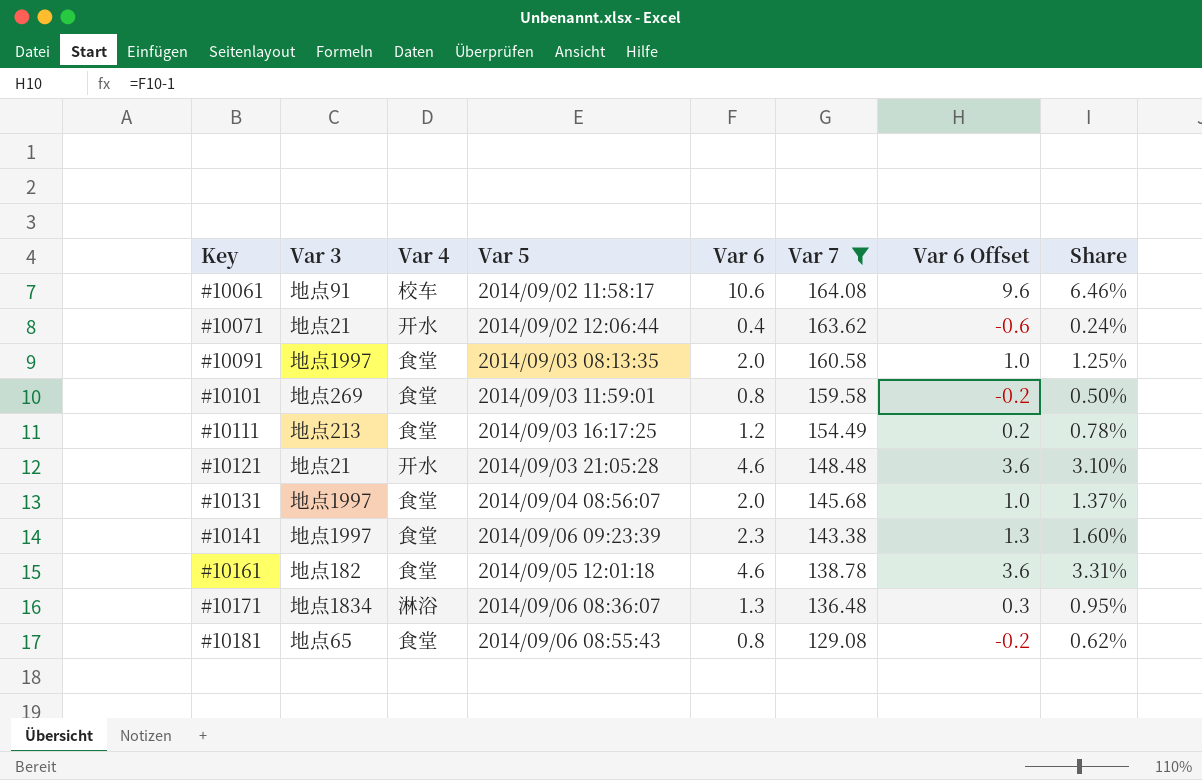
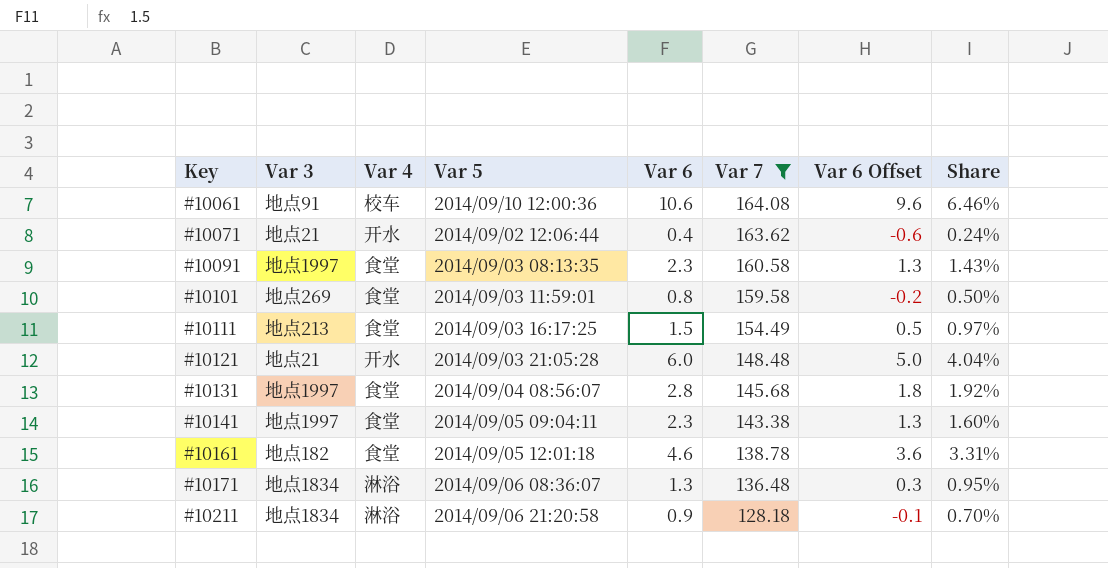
row #10181: 地点65 | 食堂 | 2014/09/06 08:55:43 | 0.8 | 129.08 | -0.2 | 0.62% -> none
#10061 | Var 5: 2014/09/02 11:58:17 -> 2014/09/10 12:00:36
#10091 | Var 6: 2.0 -> 2.3
#10091 | Var 6 Offset: 1.0 -> 1.3
#10091 | Share: 1.25% -> 1.43%
#10111 | Var 6: 1.2 -> 1.5
#10111 | Var 6 Offset: 0.2 -> 0.5
#10111 | Share: 0.78% -> 0.97%
#10121 | Var 6: 4.6 -> 6.0
#10121 | Var 6 Offset: 3.6 -> 5.0
#10121 | Share: 3.10% -> 4.04%
#10131 | Var 6: 2.0 -> 2.8
#10131 | Var 6 Offset: 1.0 -> 1.8
#10131 | Share: 1.37% -> 1.92%
#10141 | Var 5: 2014/09/06 09:23:39 -> 2014/09/05 09:04:11
row #10211: none -> 地点1834 | 淋浴 | 2014/09/06 21:20:58 | 0.9 | 128.18 | -0.1 | 0.70%

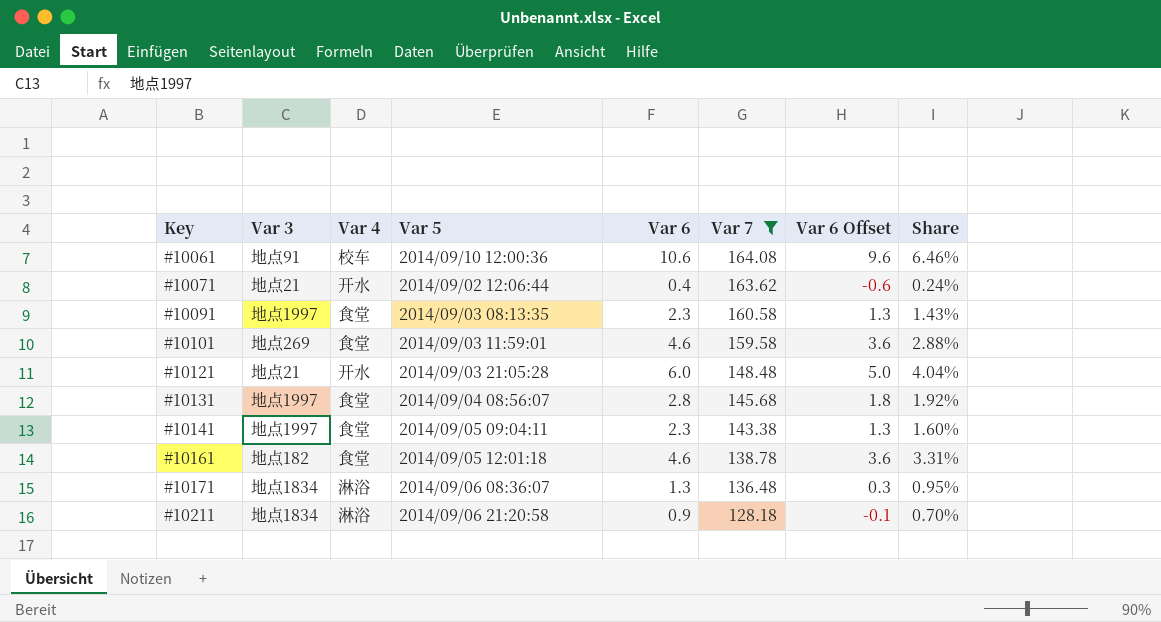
row #10111: 地点213 | 食堂 | 2014/09/03 16:17:25 | 1.5 | 154.49 | 0.5 | 0.97% -> none
#10101 | Var 6: 0.8 -> 4.6
#10101 | Var 6 Offset: -0.2 -> 3.6
#10101 | Share: 0.50% -> 2.88%

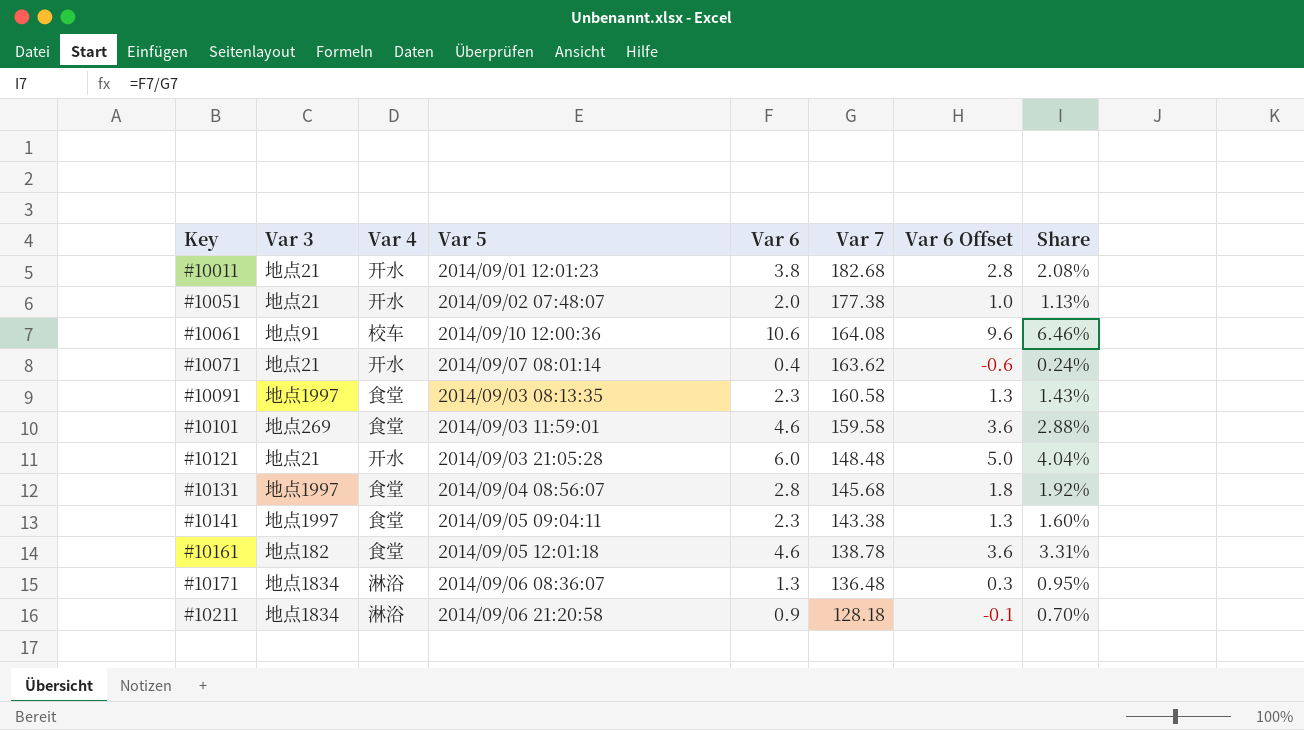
filter: Var 7 <= 164.08 -> none
#10071 | Var 5: 2014/09/02 12:06:44 -> 2014/09/07 08:01:14

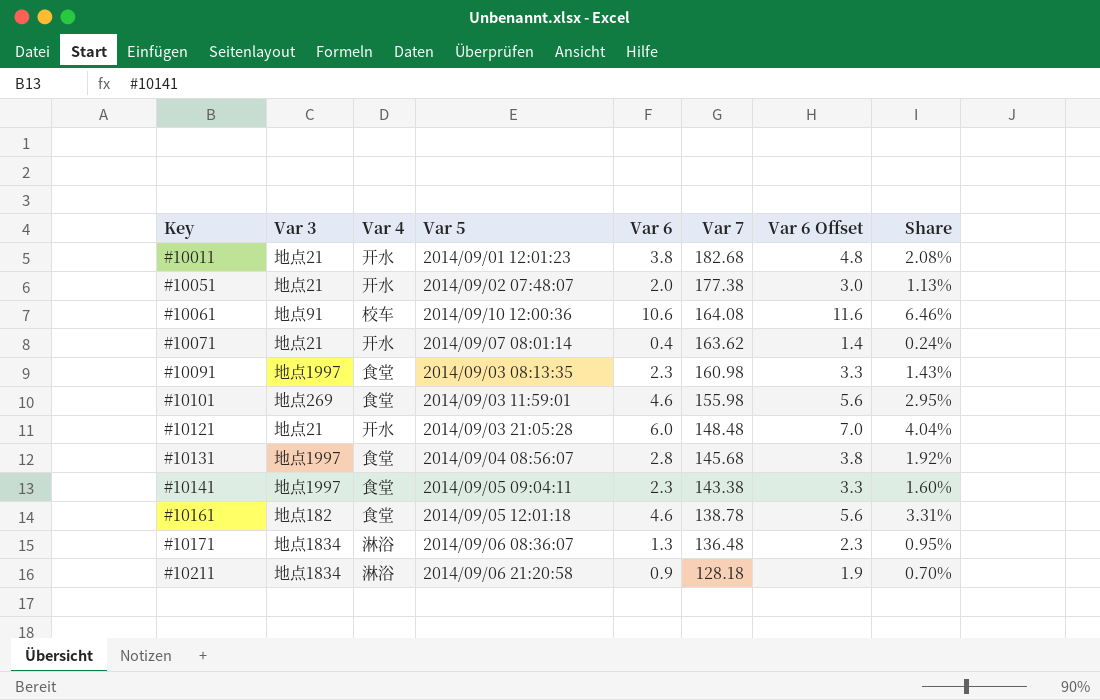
column Var 6 Offset | formula: [Var 6] - 1 -> [Var 6] + 1
#10091 | Var 7: 160.58 -> 160.98
#10101 | Var 7: 159.58 -> 155.98
#10101 | Share: 2.88% -> 2.95%

